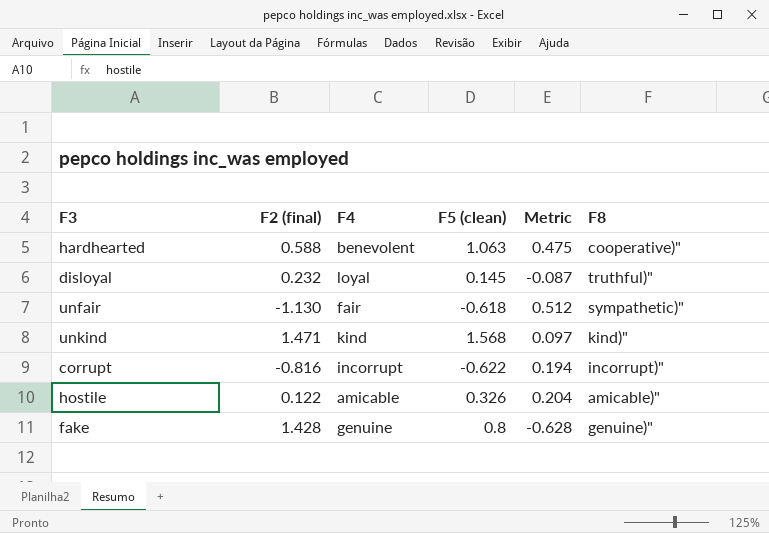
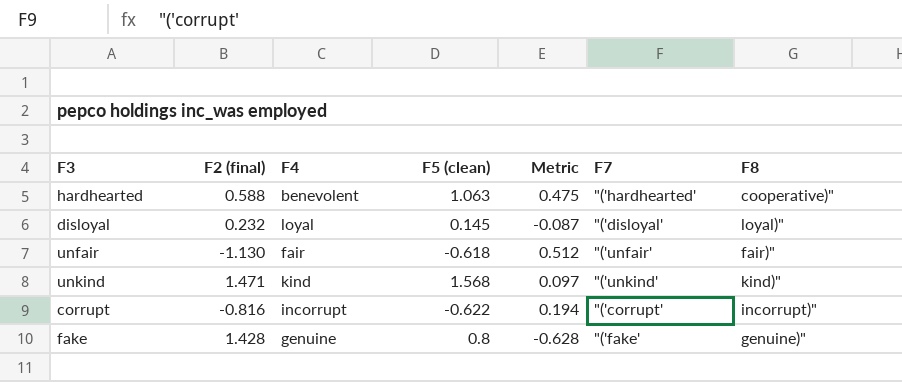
column F7 | position: none -> 6
row hostile: 0.122 | amicable | 0.326 | 0.204 | amicable)" -> none
disloyal | F8: truthful)" -> loyal)"
unfair | F8: sympathetic)" -> fair)"

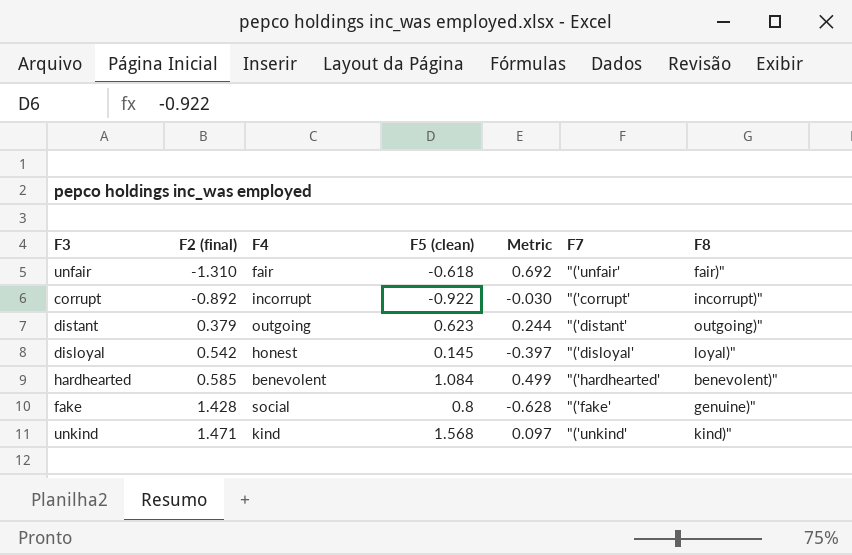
row order: none -> F2 (final) ascending
unfair | F2 (final): -1.130 -> -1.310
unfair | Metric: 0.512 -> 0.692
corrupt | F2 (final): -0.816 -> -0.892
corrupt | F5 (clean): -0.622 -> -0.922
corrupt | Metric: 0.194 -> -0.030
row distant: none -> 0.379 | outgoing | 0.623 | 0.244 | "('distant' | outgoing)"
disloyal | F2 (final): 0.232 -> 0.542
disloyal | F4: loyal -> honest
disloyal | Metric: -0.087 -> -0.397
hardhearted | F2 (final): 0.588 -> 0.585
hardhearted | F5 (clean): 1.063 -> 1.084
hardhearted | Metric: 0.475 -> 0.499
hardhearted | F8: cooperative)" -> benevolent)"
fake | F4: genuine -> social

